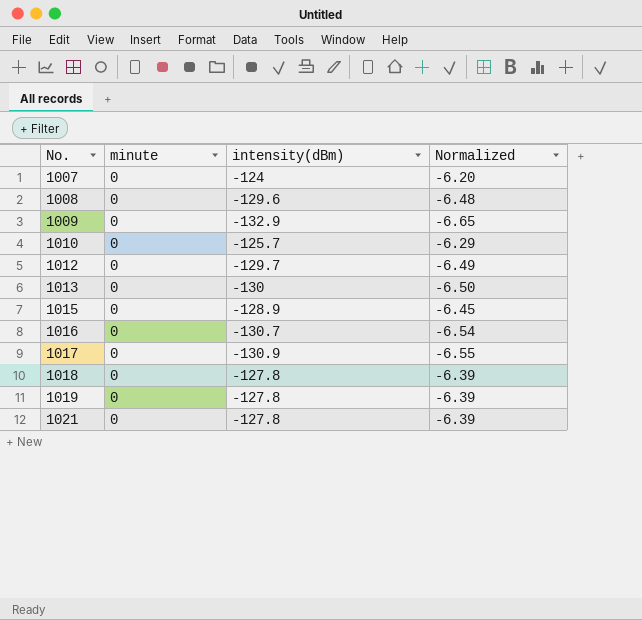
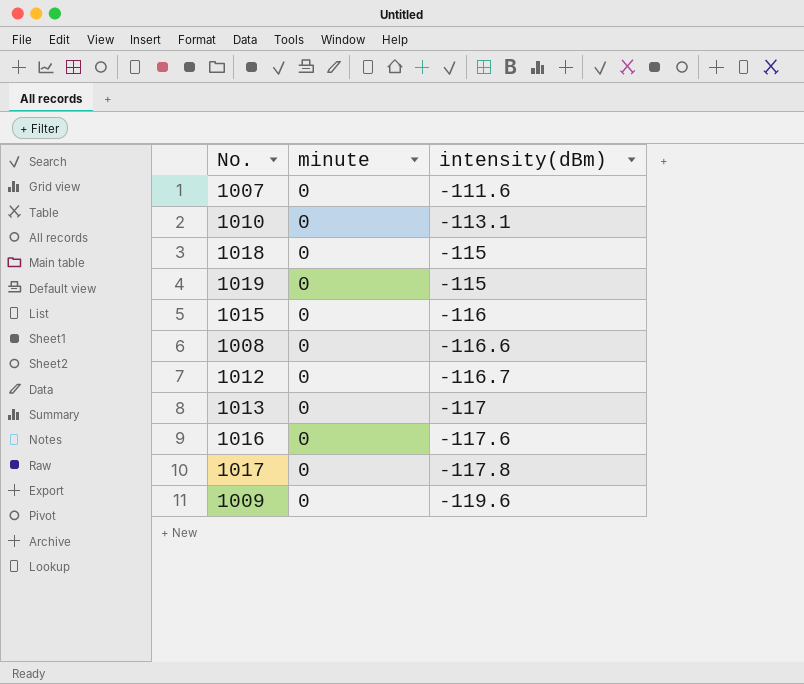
row order: No. ascending -> intensity(dBm) descending
column Normalized | formula: [intensity(dBm)] * 0.05 -> none
row 1021: 0 | -127.8 | -6.39 -> none
1007 | intensity(dBm): -124 -> -111.6
1010 | intensity(dBm): -125.7 -> -113.1
1018 | intensity(dBm): -127.8 -> -115
1019 | intensity(dBm): -127.8 -> -115
1015 | intensity(dBm): -128.9 -> -116
1008 | intensity(dBm): -129.6 -> -116.6
1012 | intensity(dBm): -129.7 -> -116.7
1013 | intensity(dBm): -130 -> -117
1016 | intensity(dBm): -130.7 -> -117.6
1017 | intensity(dBm): -130.9 -> -117.8
1009 | intensity(dBm): -132.9 -> -119.6

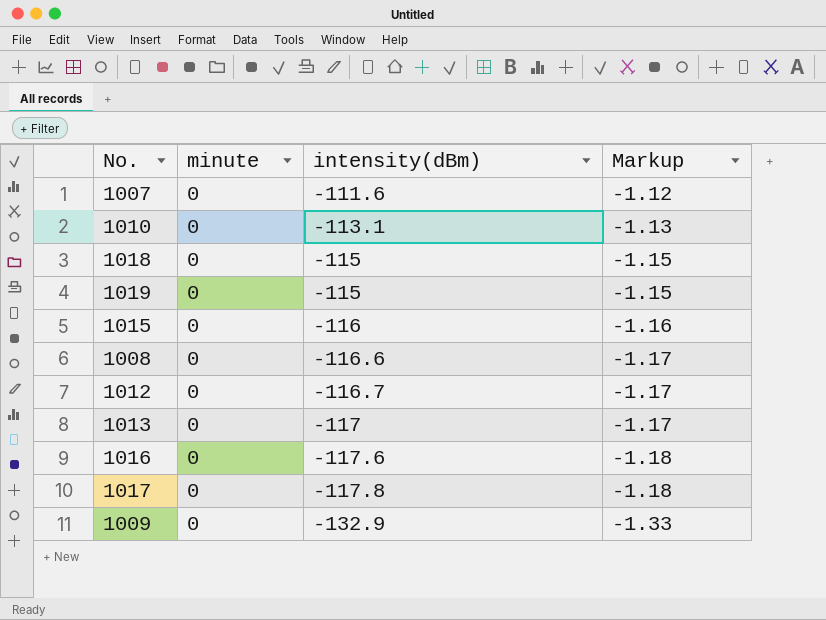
column Markup | formula: none -> [intensity(dBm)] * 0.01
1009 | intensity(dBm): -119.6 -> -132.9

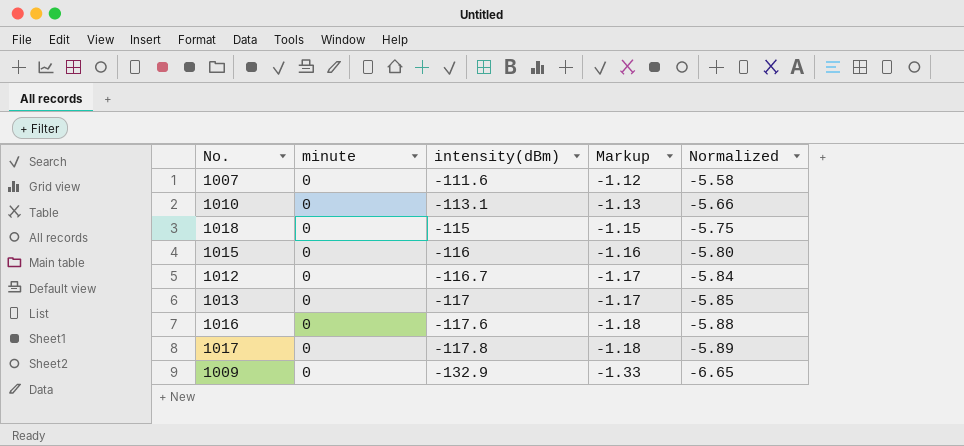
column Normalized | formula: none -> [intensity(dBm)] * 0.05
row 1019: 0 | -115 | -1.15 -> none
row 1008: 0 | -116.6 | -1.17 -> none

